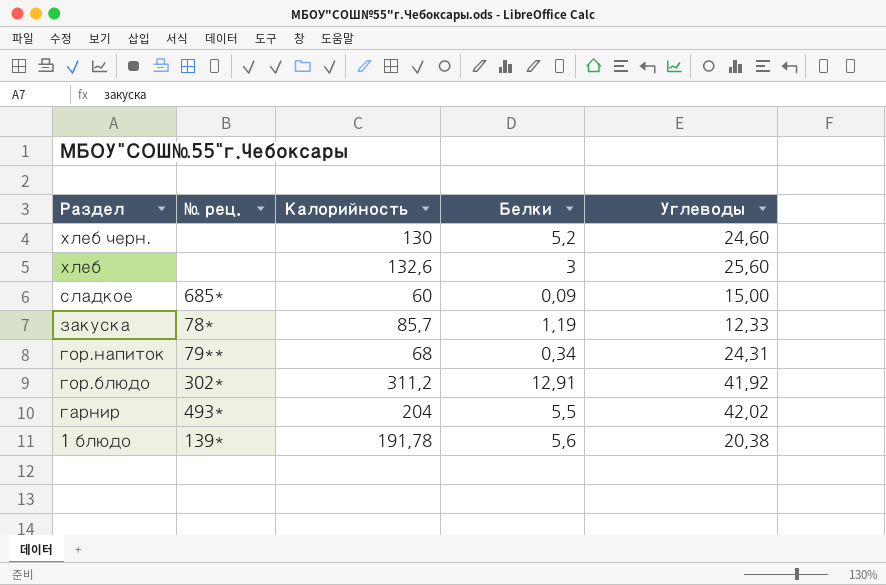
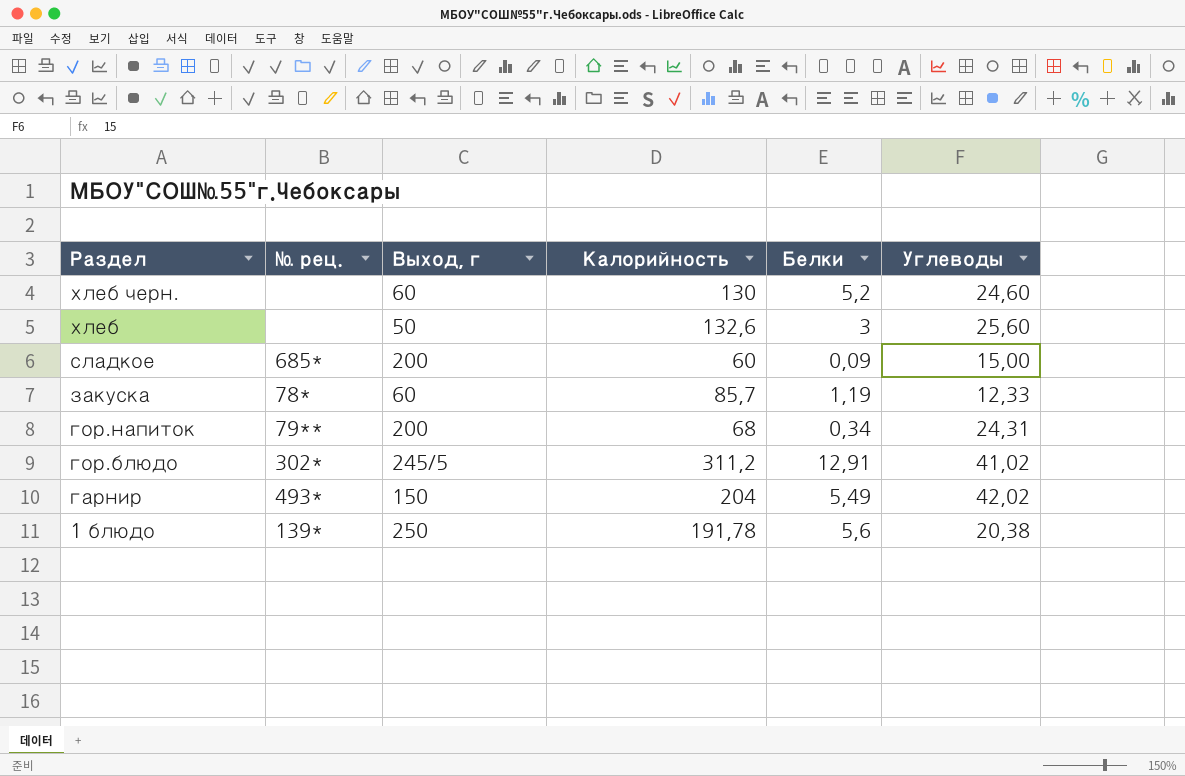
column Выход, г | position: none -> 3
гор.блюдо | Углеводы: 41,92 -> 41,02
гарнир | Белки: 5,5 -> 5,49

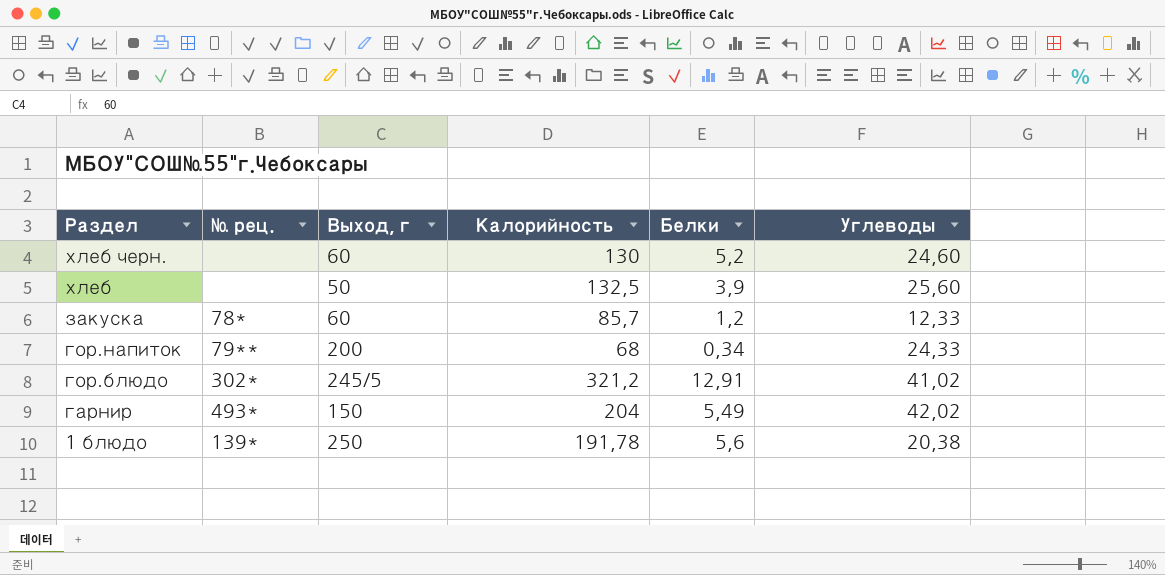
row сладкое: 685* | 200 | 60 | 0,09 | 15,00 -> none
хлеб | Калорийность: 132,6 -> 132,5
хлеб | Белки: 3 -> 3,9
закуска | Белки: 1,19 -> 1,2
гор.напиток | Углеводы: 24,31 -> 24,33
гор.блюдо | Калорийность: 311,2 -> 321,2

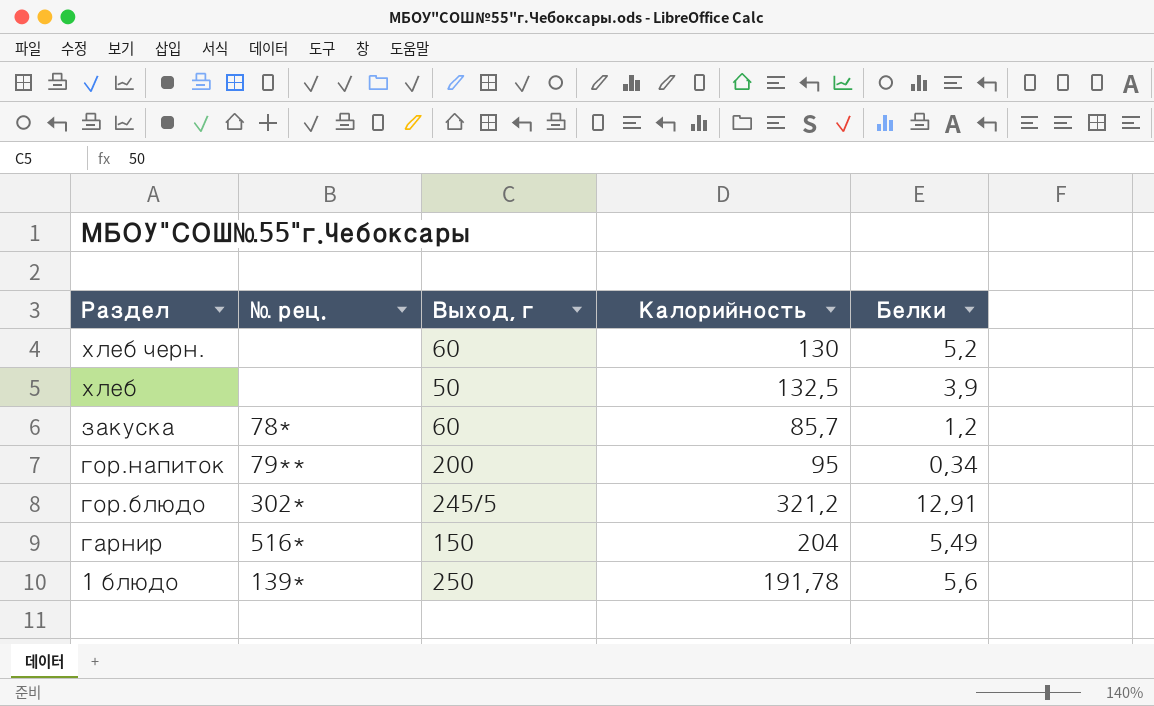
column Углеводы | position: 6 -> none
гор.напиток | Калорийность: 68 -> 95
гарнир | № рец.: 493* -> 516*

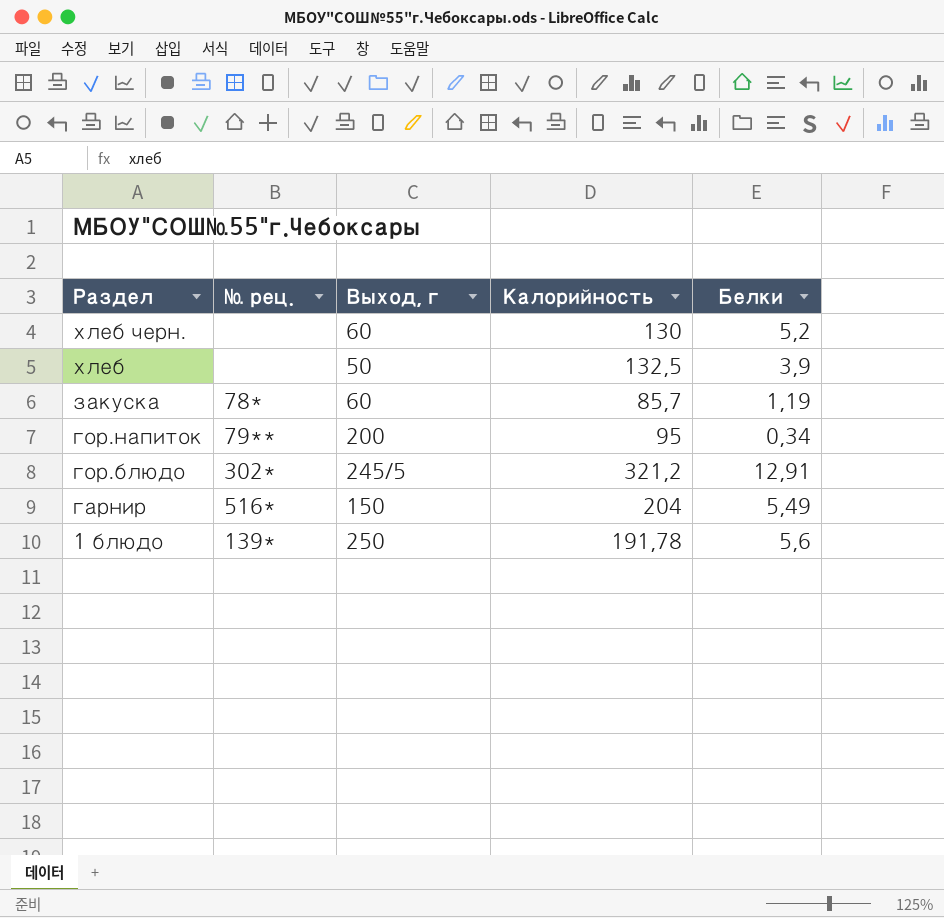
закуска | Белки: 1,2 -> 1,19

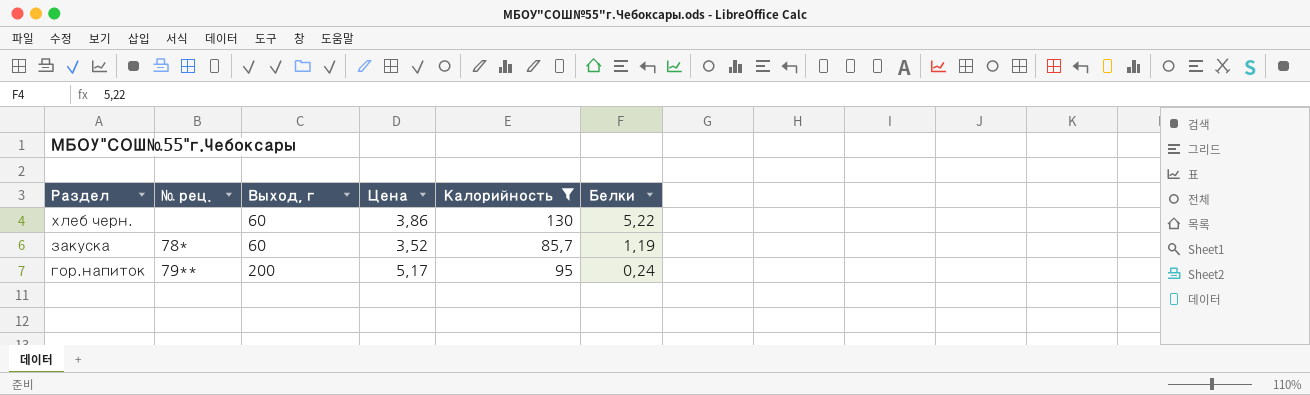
filter: none -> Калорийность <= 130
column Цена | position: none -> 4
хлеб черн. | Белки: 5,2 -> 5,22
гор.напиток | Белки: 0,34 -> 0,24

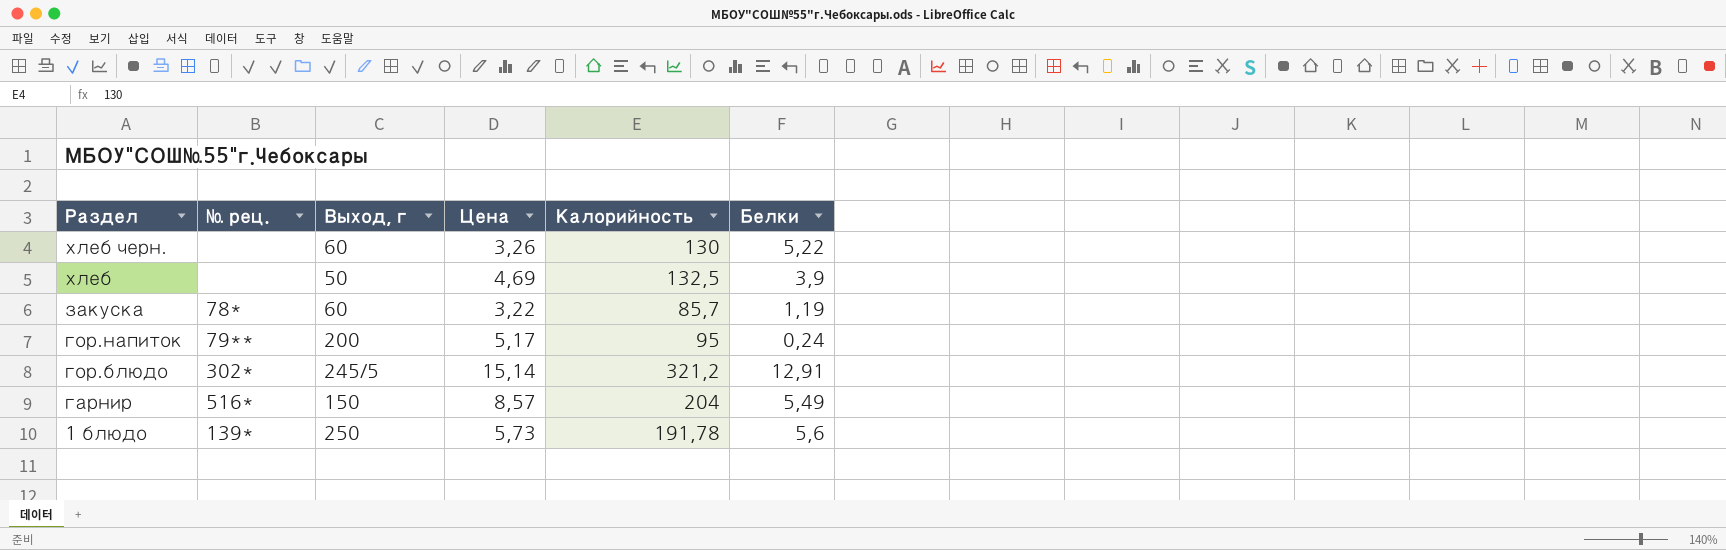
filter: Калорийность <= 130 -> none
хлеб черн. | Цена: 3,86 -> 3,26
закуска | Цена: 3,52 -> 3,22

